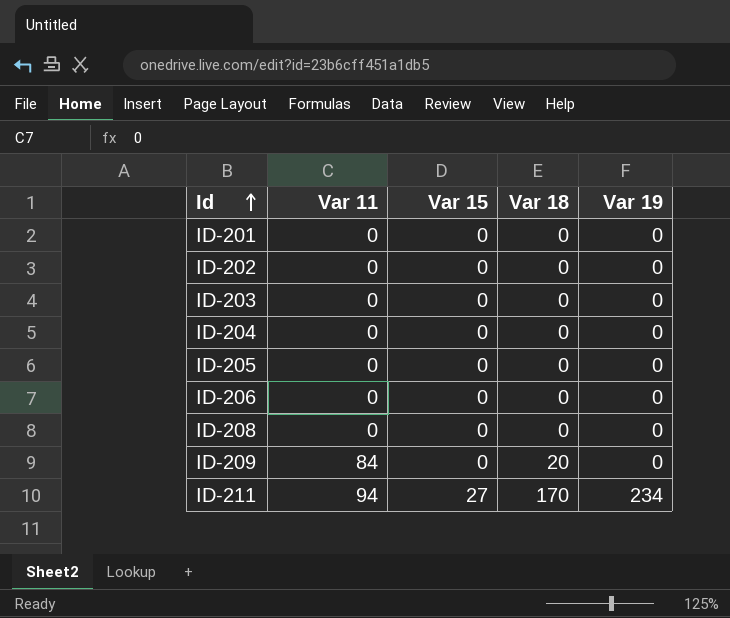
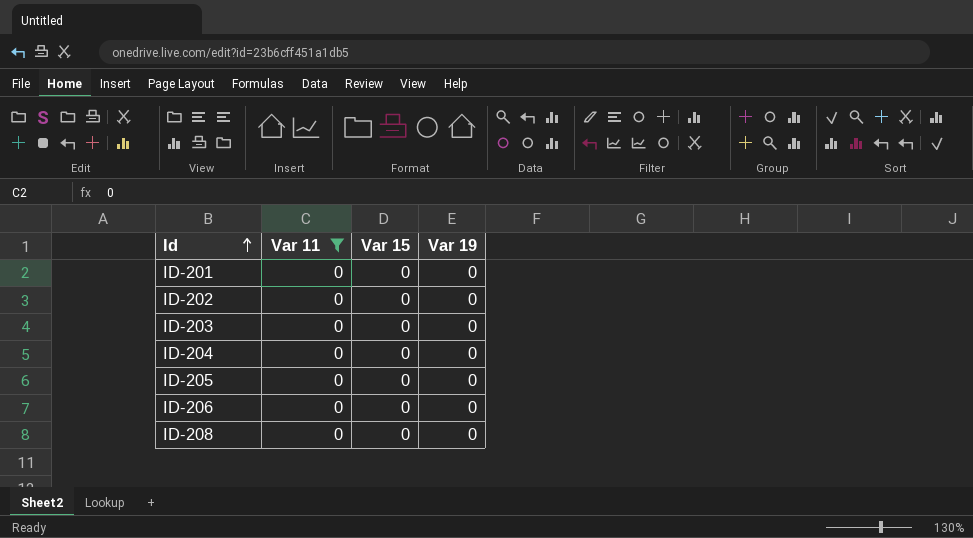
filter: none -> Var 11 = 0
column Var 18 | position: 4 -> none

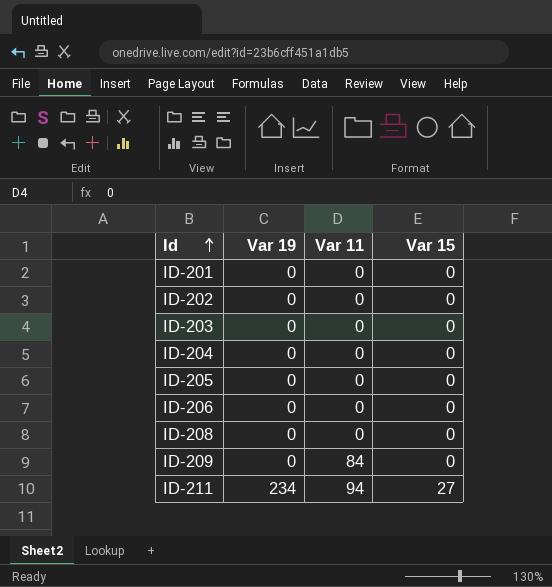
filter: Var 11 = 0 -> none
column Var 19 | position: 4 -> 2

